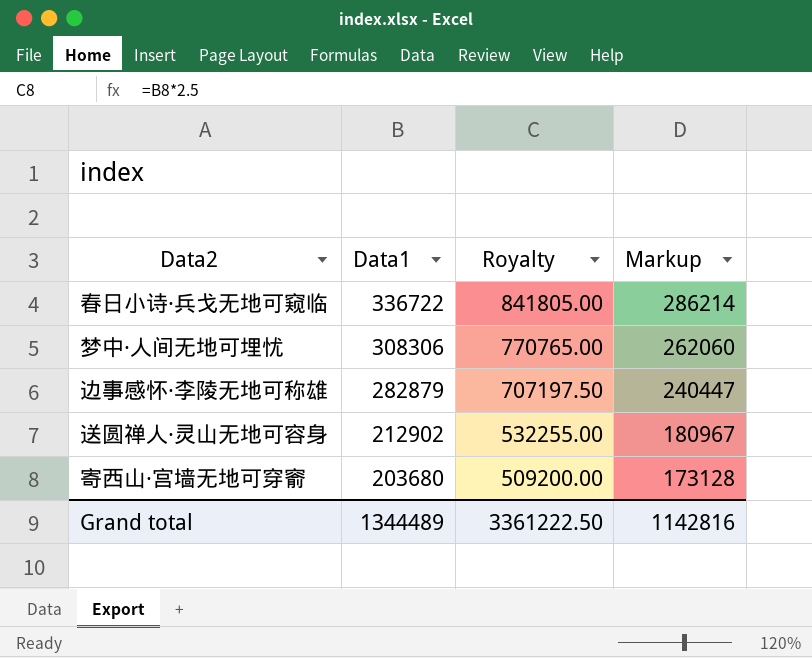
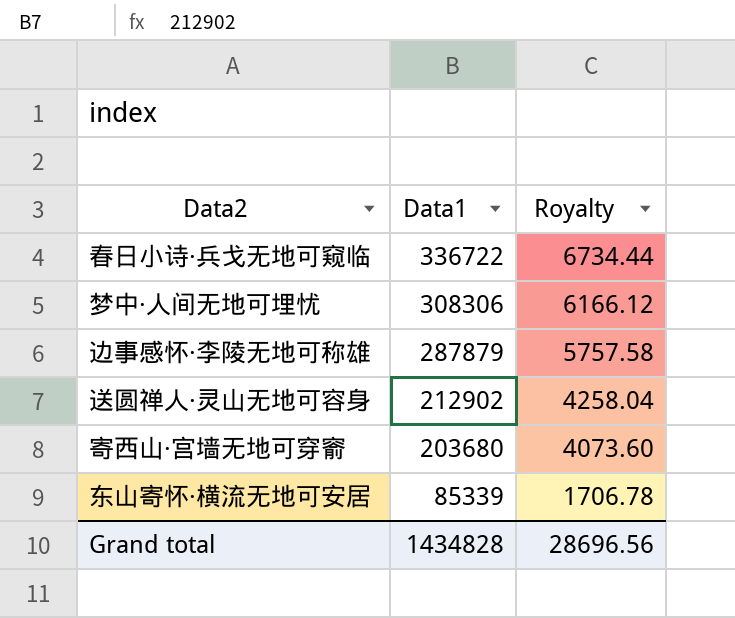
column Markup | formula: [Data1] * 0.85 -> none
column Royalty | formula: [Data1] * 2.5 -> [Data1] * 0.02
边事感怀·李陵无地可称雄 | Data1: 282879 -> 287879
row 东山寄怀·横流无地可安居: none -> 85339 | 1706.78
Grand total | Data1: 1344489 -> 1434828
Grand total | Royalty: 3361222.50 -> 28696.56

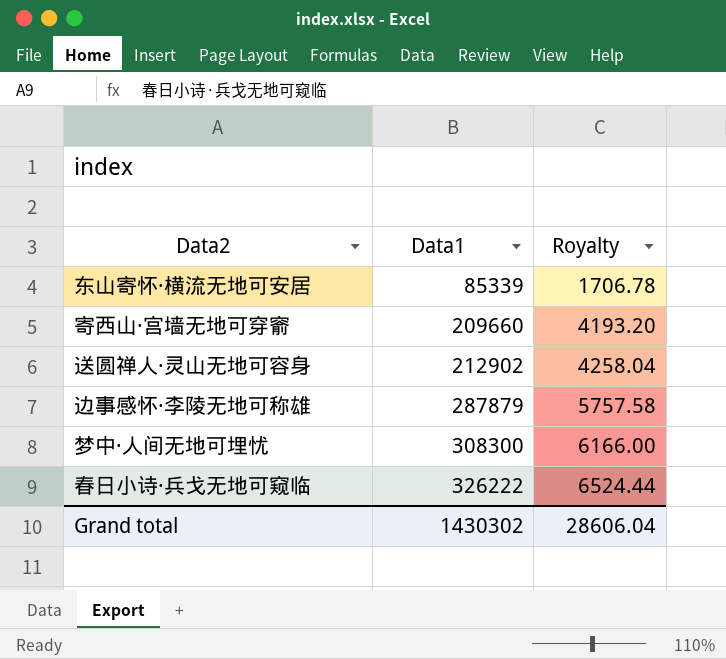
row order: Data1 descending -> Data1 ascending
寄西山·宫墙无地可穿窬 | Data1: 203680 -> 209660
寄西山·宫墙无地可穿窬 | Royalty: 4073.60 -> 4193.20
梦中·人间无地可埋忧 | Data1: 308306 -> 308300
梦中·人间无地可埋忧 | Royalty: 6166.12 -> 6166.00
春日小诗·兵戈无地可窥临 | Data1: 336722 -> 326222
春日小诗·兵戈无地可窥临 | Royalty: 6734.44 -> 6524.44
Grand total | Data1: 1434828 -> 1430302
Grand total | Royalty: 28696.56 -> 28606.04

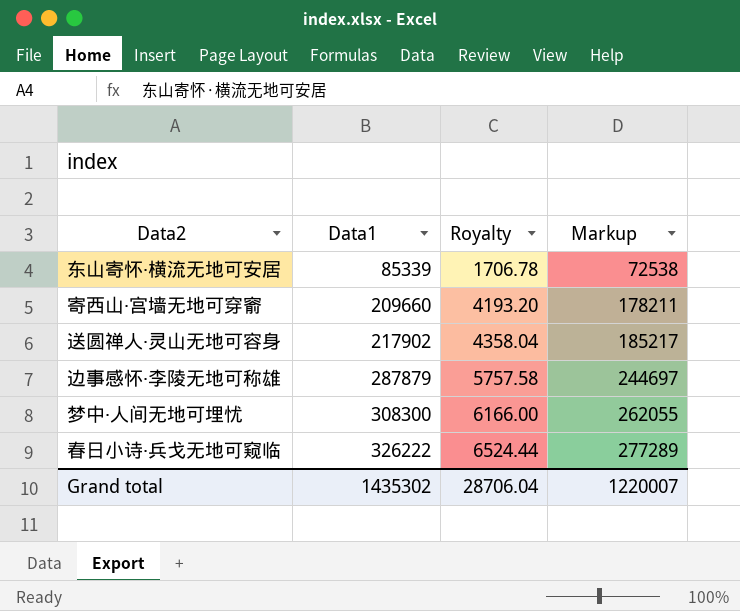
column Markup | formula: none -> [Data1] * 0.85
送圆禅人·灵山无地可容身 | Data1: 212902 -> 217902
送圆禅人·灵山无地可容身 | Royalty: 4258.04 -> 4358.04
Grand total | Data1: 1430302 -> 1435302
Grand total | Royalty: 28606.04 -> 28706.04

